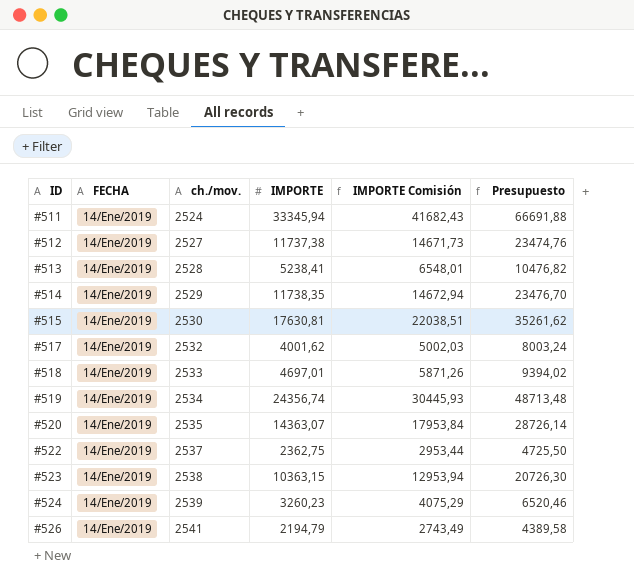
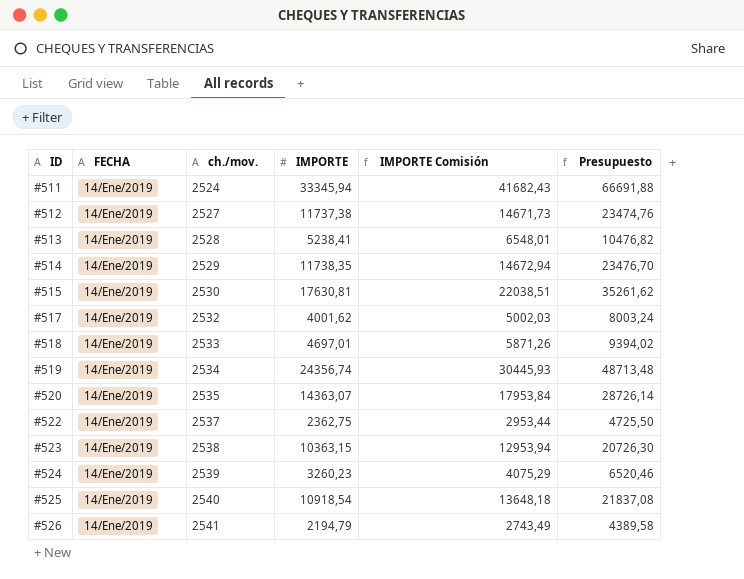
row #525: none -> 14/Ene/2019 | 2540 | 10918,54 | 13648,18 | 21837,08

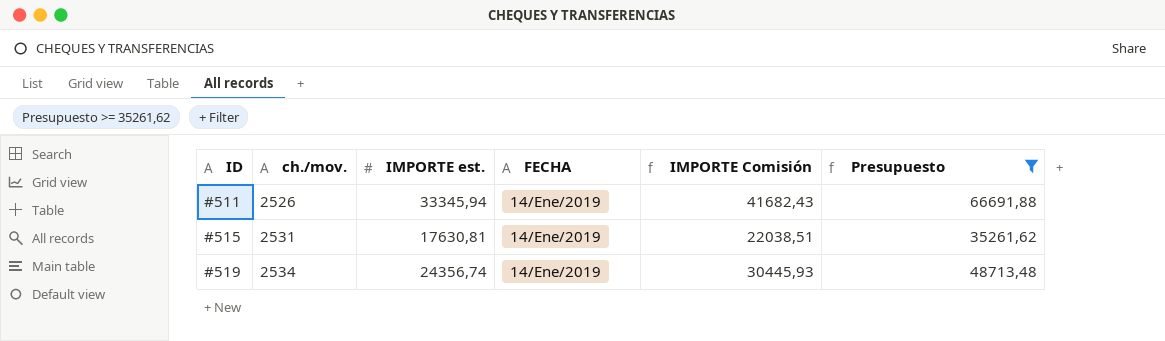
filter: none -> Presupuesto >= 35261,62
column name: IMPORTE -> IMPORTE est.
column FECHA | position: 2 -> 4
#511 | ch./mov.: 2524 -> 2526
#515 | ch./mov.: 2530 -> 2531

